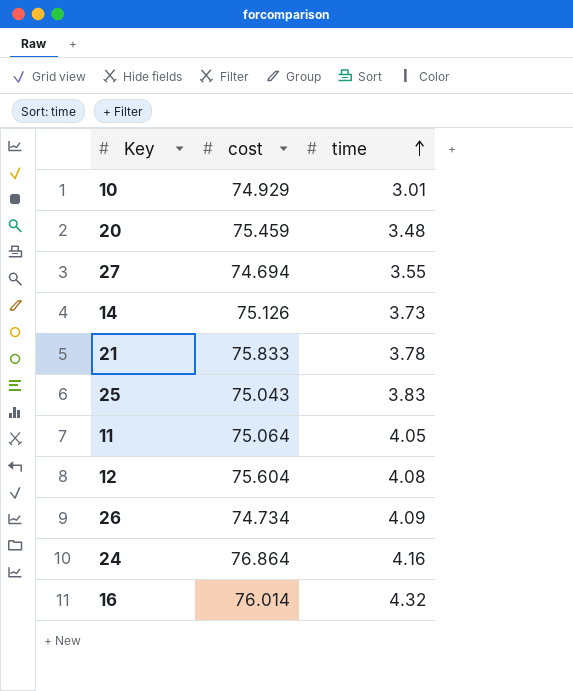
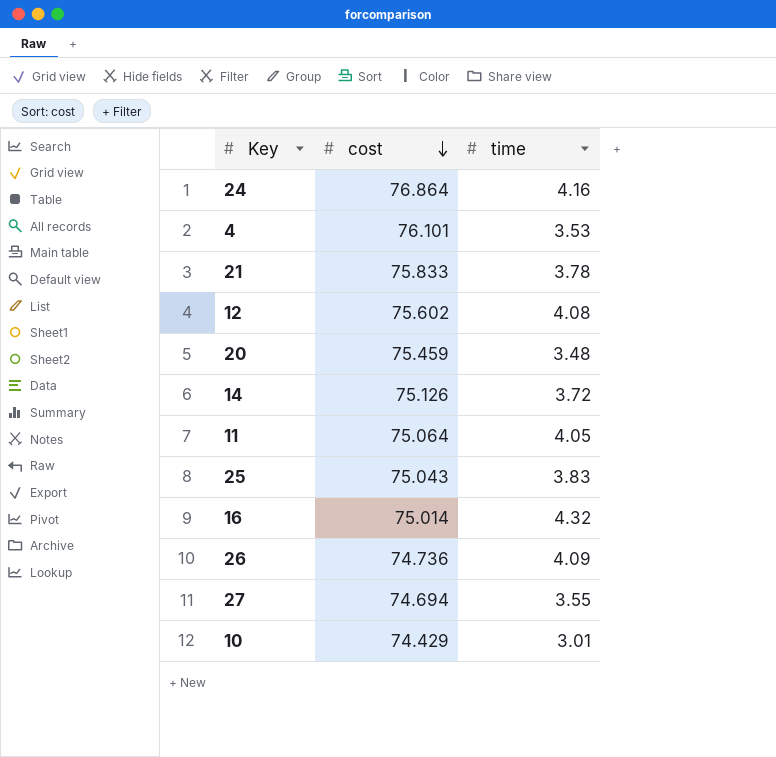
row order: time ascending -> cost descending
row 4: none -> 76.101 | 3.53
12 | cost: 75.604 -> 75.602
14 | time: 3.73 -> 3.72
16 | cost: 76.014 -> 75.014
26 | cost: 74.734 -> 74.736
10 | cost: 74.929 -> 74.429

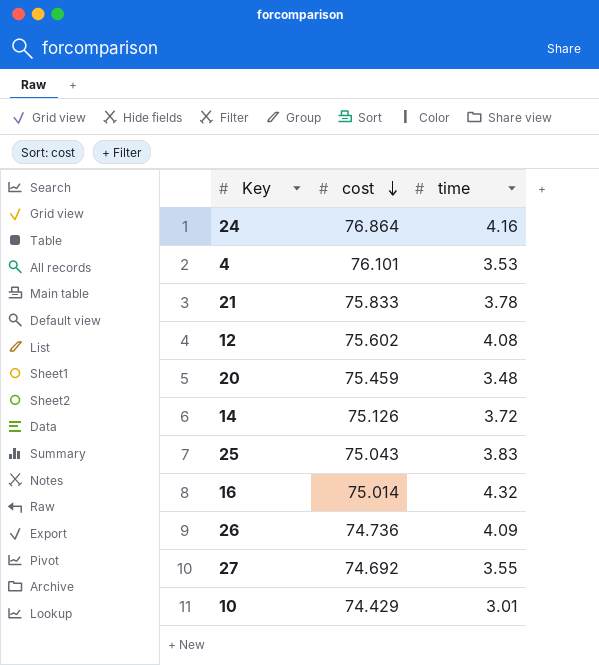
row 11: 75.064 | 4.05 -> none
27 | cost: 74.694 -> 74.692

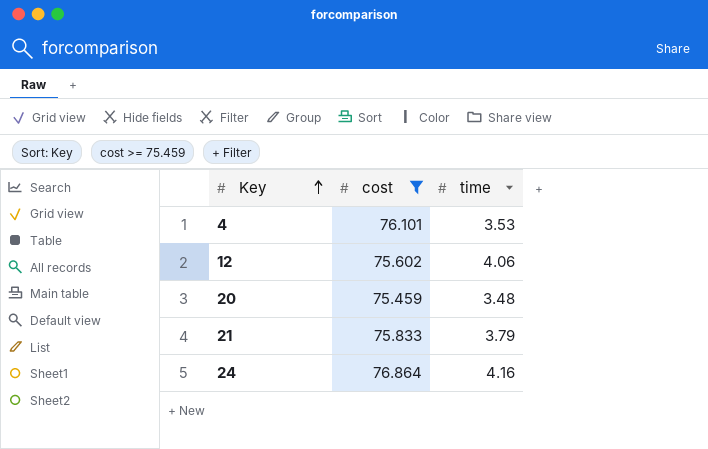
filter: none -> cost >= 75.459
row order: cost descending -> Key ascending
12 | time: 4.08 -> 4.06
21 | time: 3.78 -> 3.79

